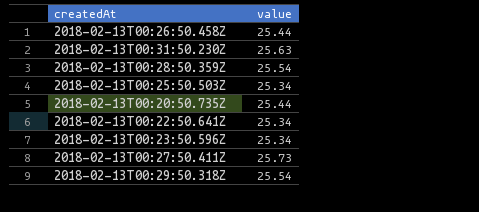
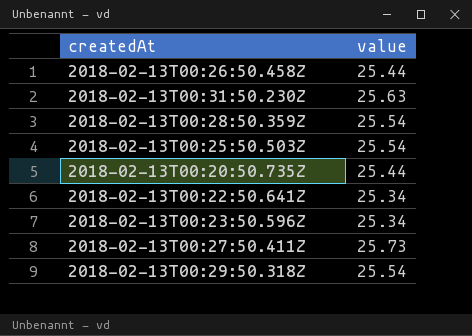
2018-02-13T00:25:50.503Z | value: 25.34 -> 25.54

